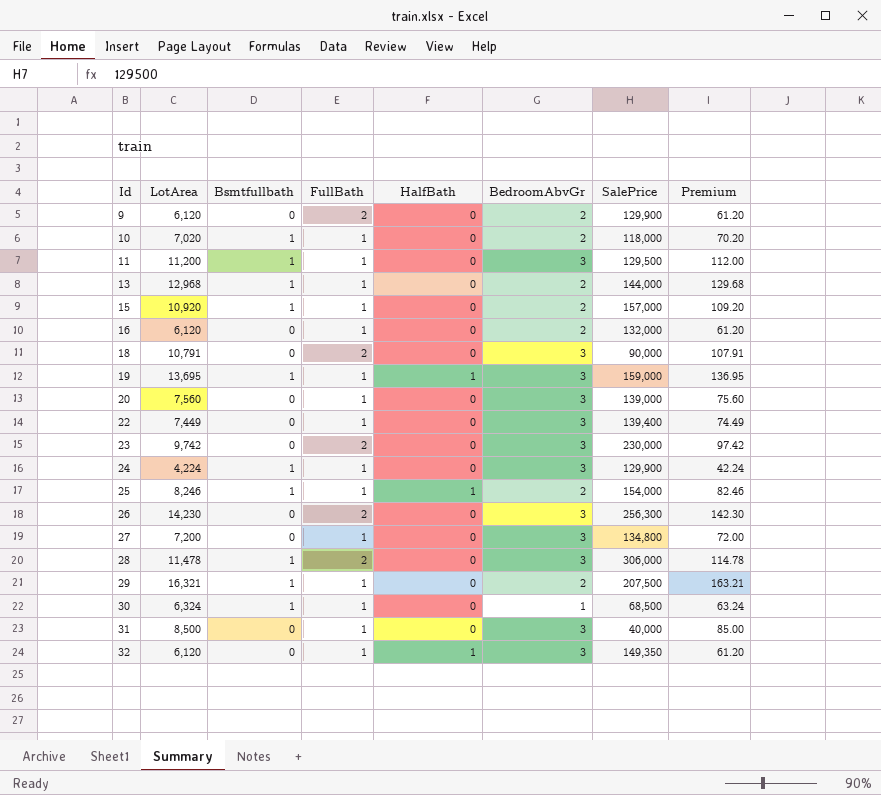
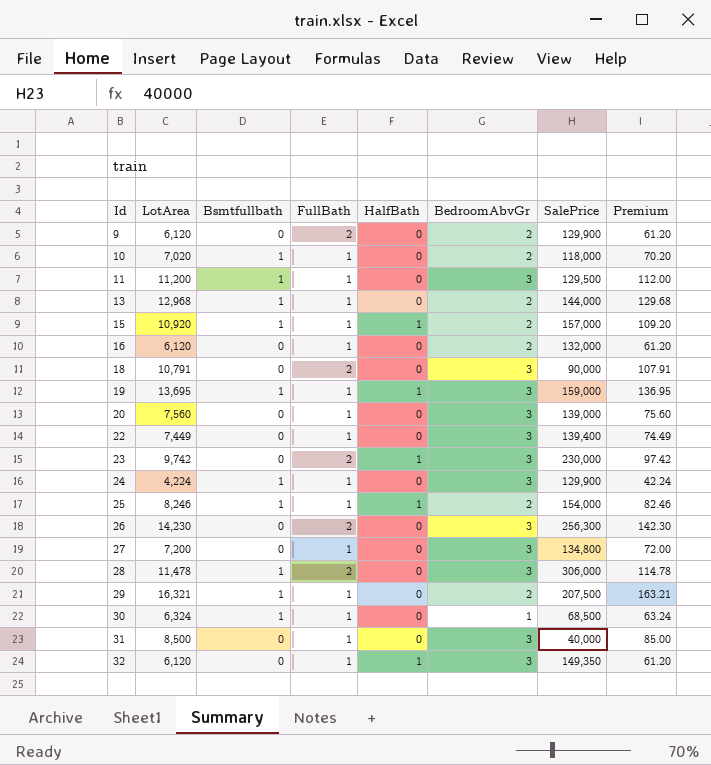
15 | HalfBath: 0 -> 1
23 | HalfBath: 0 -> 1

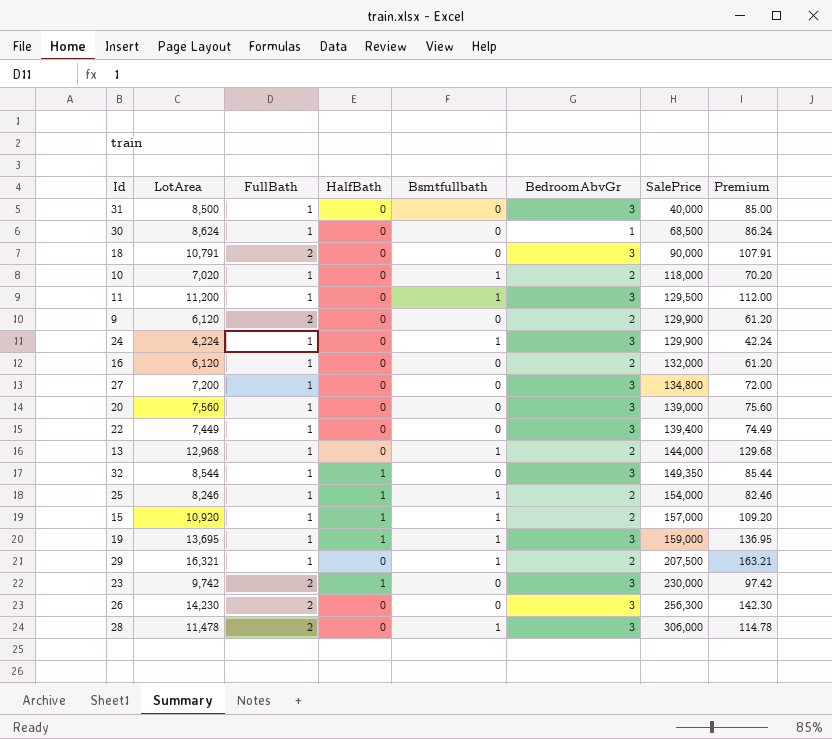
row order: Id ascending -> SalePrice ascending
column Bsmtfullbath | position: 3 -> 5
30 | LotArea: 6,324 -> 8,624
30 | Bsmtfullbath: 1 -> 0
30 | Premium: 63.24 -> 86.24
32 | LotArea: 6,120 -> 8,544
32 | Premium: 61.20 -> 85.44

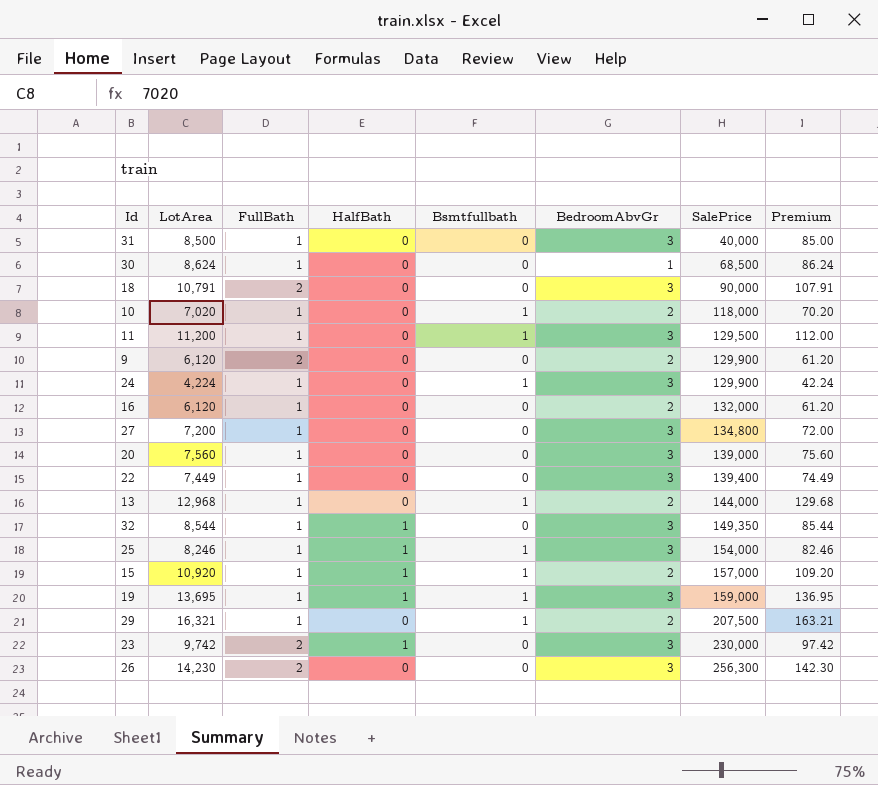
row 28: 11,478 | 2 | 0 | 1 | 3 | 306,000 | 114.78 -> none
25 | BedroomAbvGr: 2 -> 3

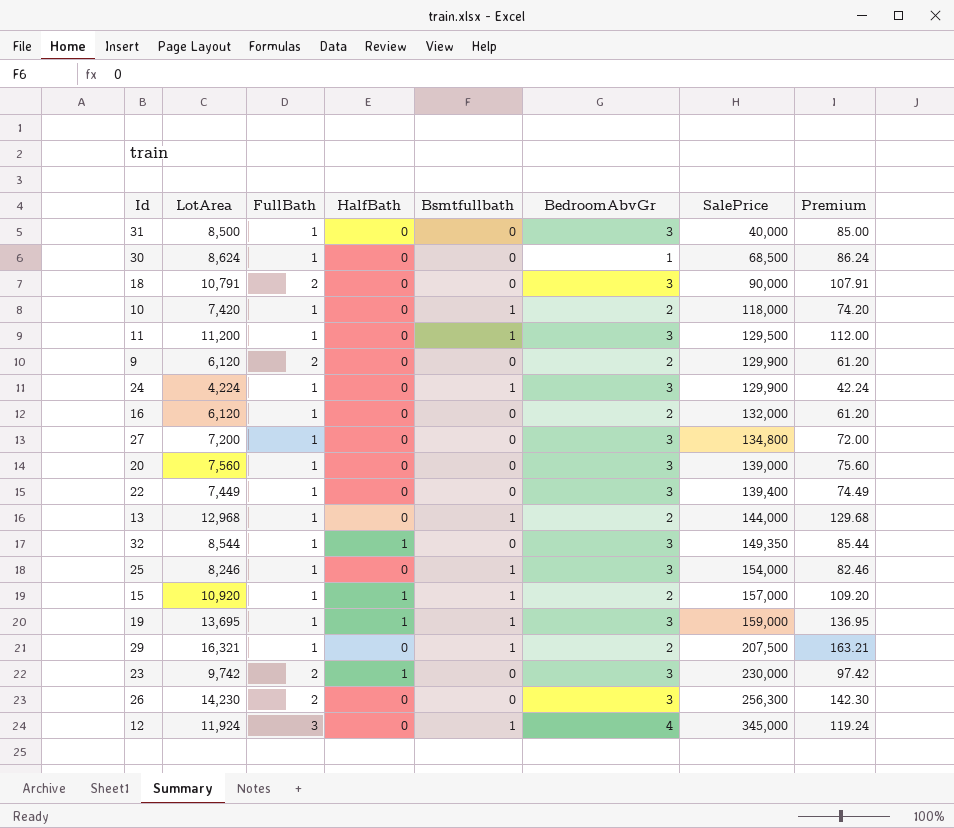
10 | LotArea: 7,020 -> 7,420
10 | Premium: 70.20 -> 74.20
25 | HalfBath: 1 -> 0
row 12: none -> 11,924 | 3 | 0 | 1 | 4 | 345,000 | 119.24

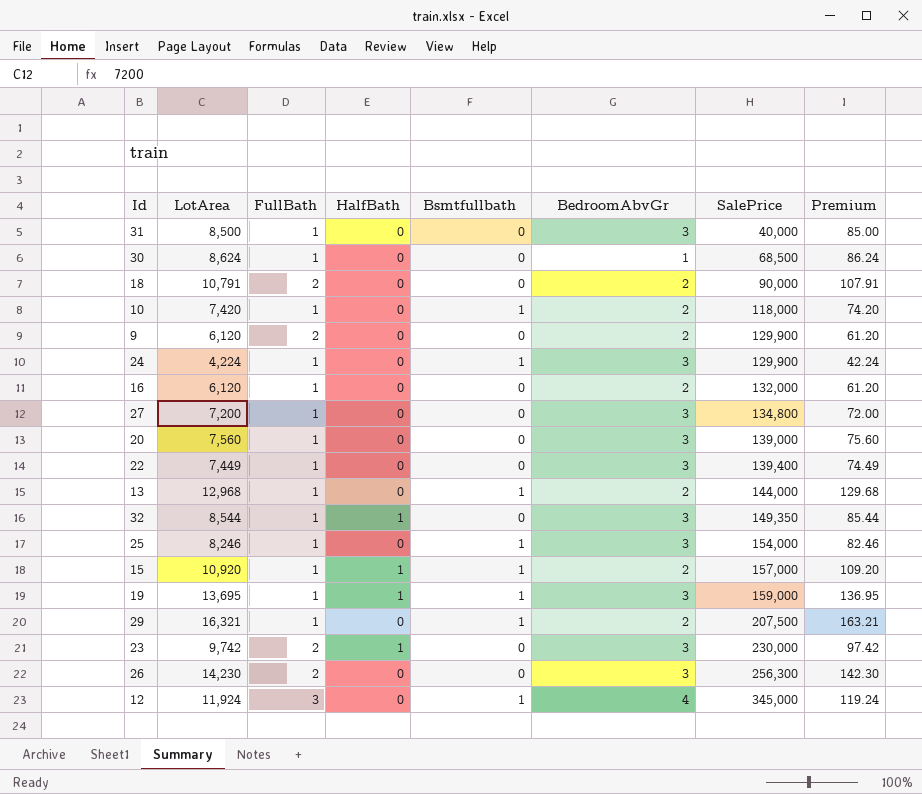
row 11: 11,200 | 1 | 0 | 1 | 3 | 129,500 | 112.00 -> none
18 | BedroomAbvGr: 3 -> 2

